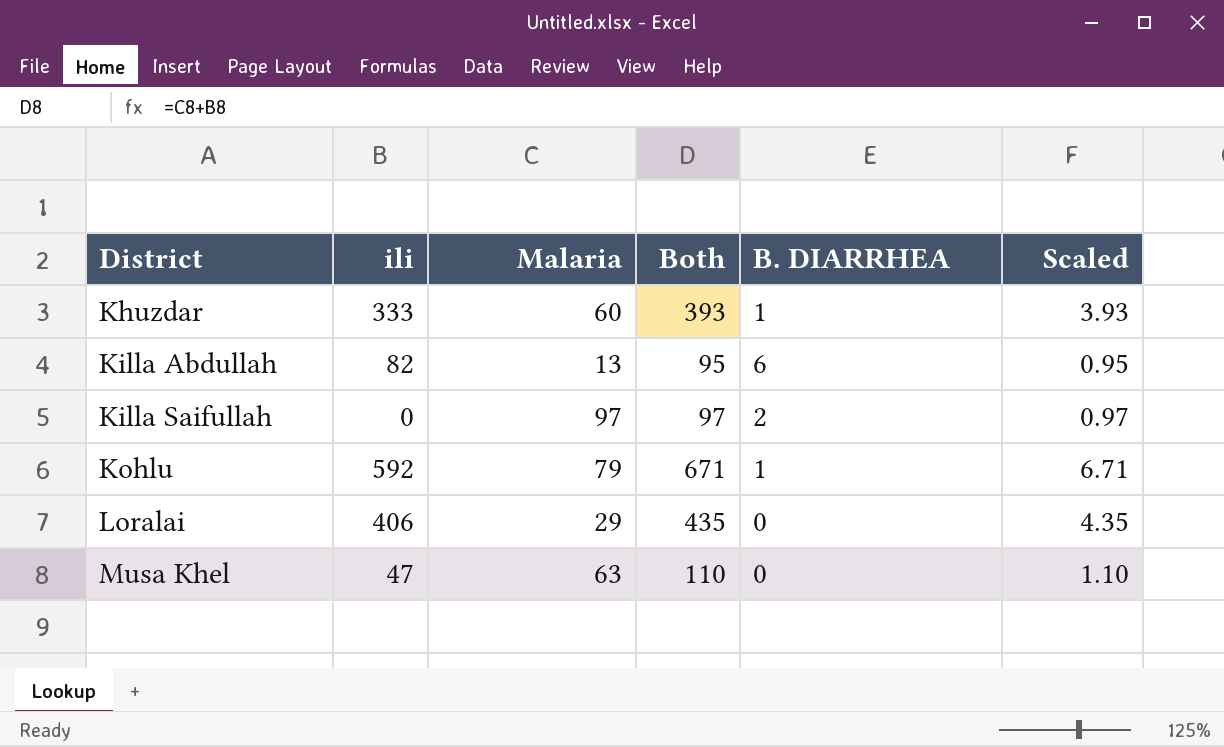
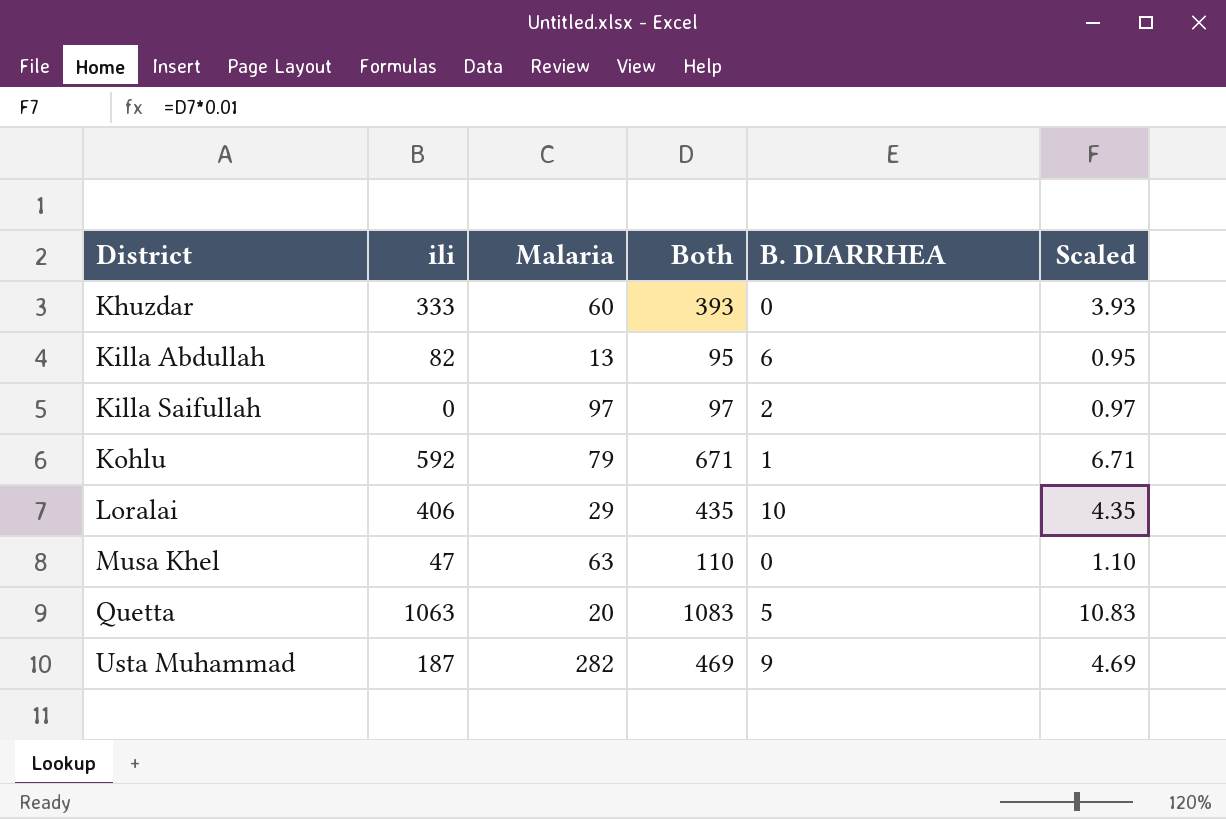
Khuzdar | B. DIARRHEA: 1 -> 0
Loralai | B. DIARRHEA: 0 -> 10
row Quetta: none -> 1063 | 20 | 1083 | 5 | 10.83
row Usta Muhammad: none -> 187 | 282 | 469 | 9 | 4.69

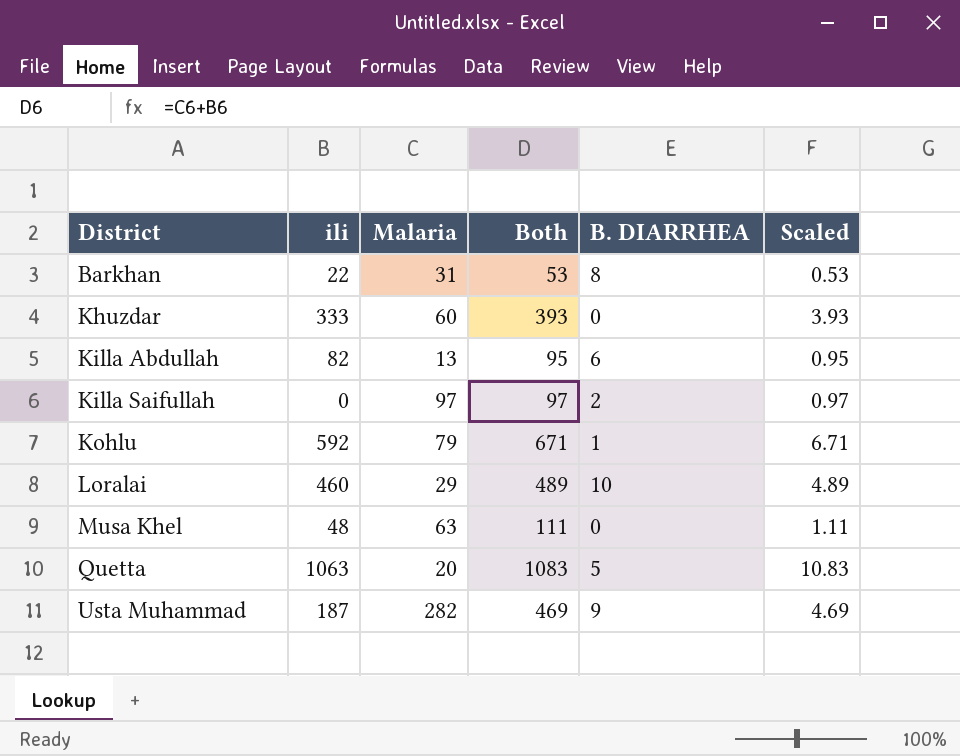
row Barkhan: none -> 22 | 31 | 53 | 8 | 0.53
Loralai | ili: 406 -> 460
Loralai | Both: 435 -> 489
Loralai | Scaled: 4.35 -> 4.89
Musa Khel | ili: 47 -> 48
Musa Khel | Both: 110 -> 111
Musa Khel | Scaled: 1.10 -> 1.11

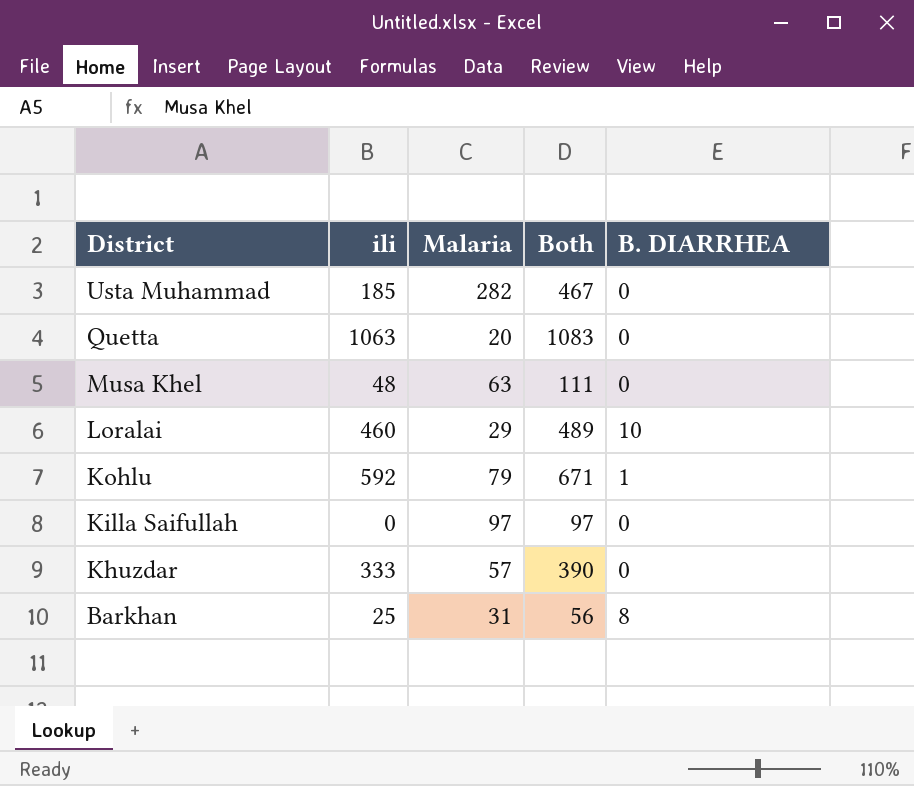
row order: District ascending -> District descending
column Scaled | formula: [Both] * 0.01 -> none
row Killa Abdullah: 82 | 13 | 95 | 6 | 0.95 -> none
Usta Muhammad | ili: 187 -> 185
Usta Muhammad | Both: 469 -> 467
Usta Muhammad | B. DIARRHEA: 9 -> 0
Quetta | B. DIARRHEA: 5 -> 0
Killa Saifullah | B. DIARRHEA: 2 -> 0
Khuzdar | Malaria: 60 -> 57
Khuzdar | Both: 393 -> 390
Barkhan | ili: 22 -> 25
Barkhan | Both: 53 -> 56

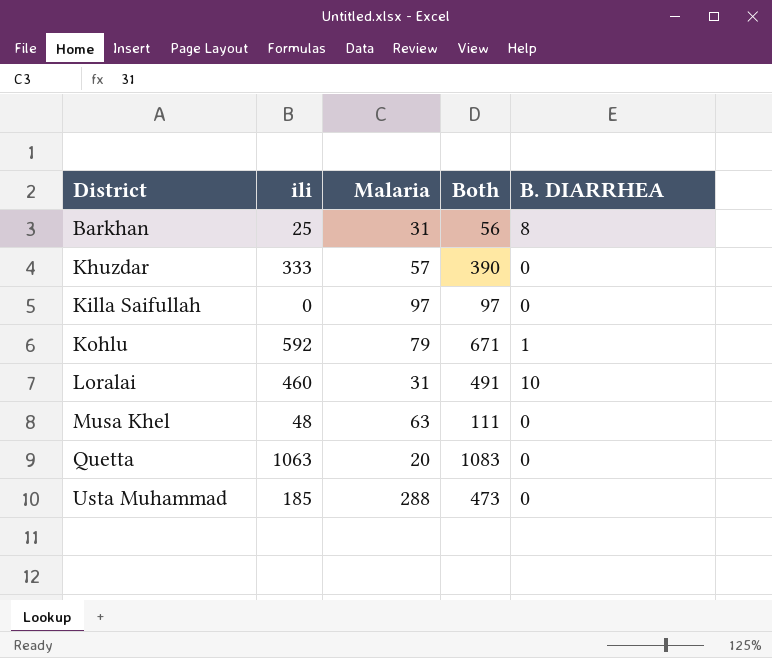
row order: District descending -> District ascending
Loralai | Malaria: 29 -> 31
Loralai | Both: 489 -> 491
Usta Muhammad | Malaria: 282 -> 288
Usta Muhammad | Both: 467 -> 473

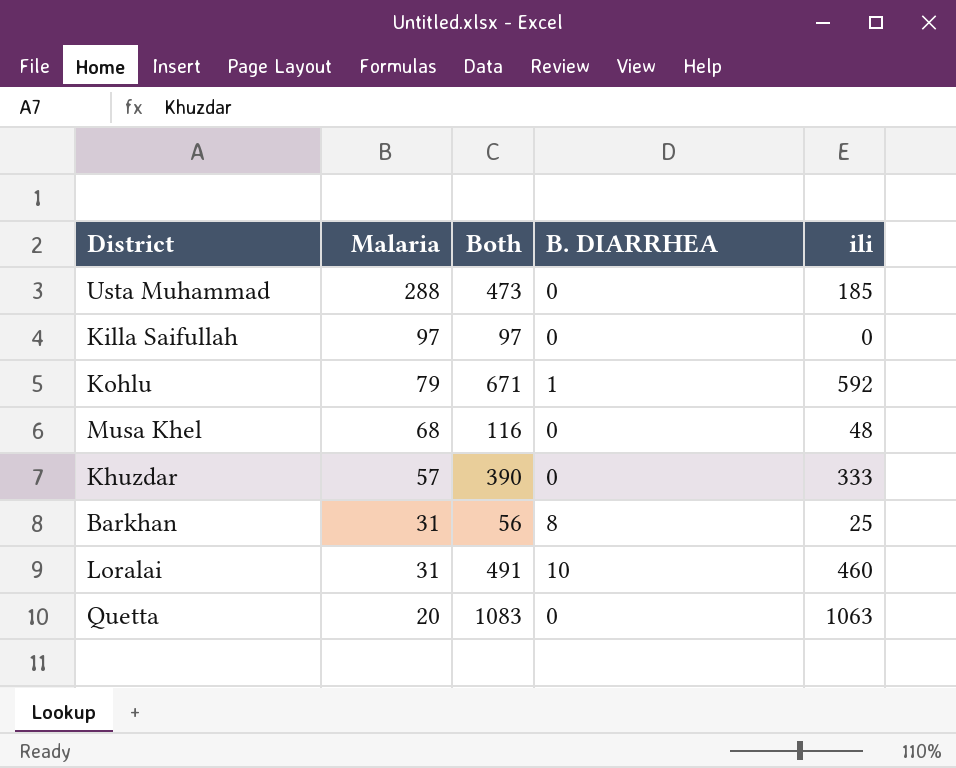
row order: District ascending -> Malaria descending
column ili | position: 2 -> 5
Musa Khel | Malaria: 63 -> 68
Musa Khel | Both: 111 -> 116

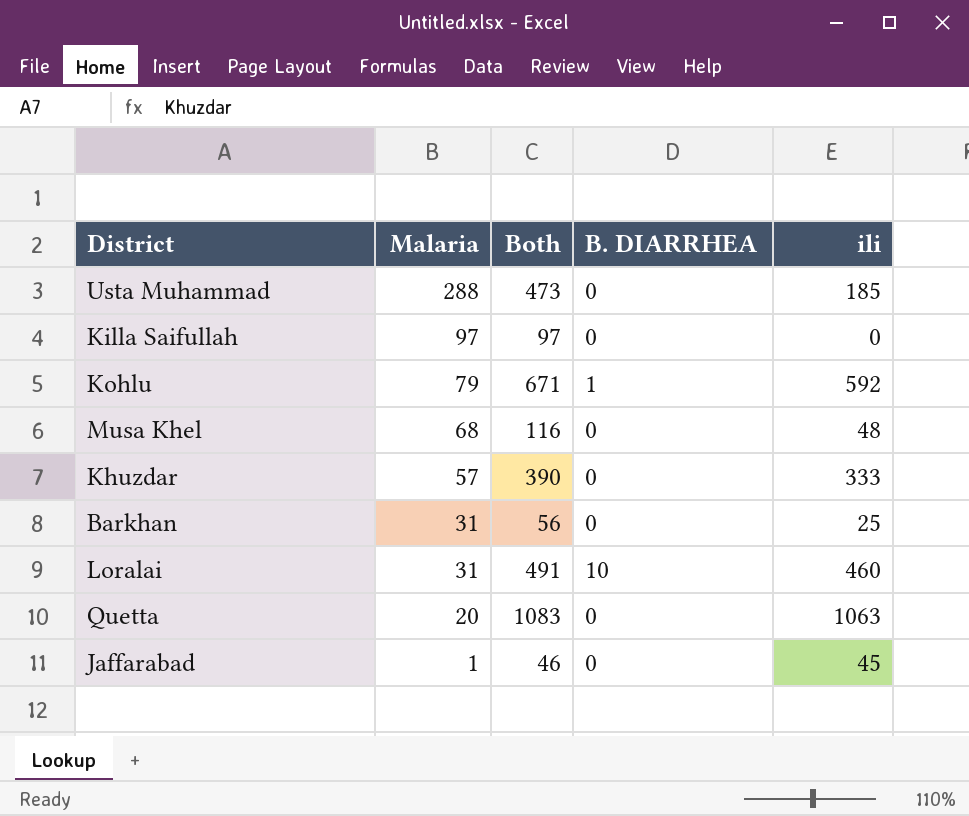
Barkhan | B. DIARRHEA: 8 -> 0
row Jaffarabad: none -> 1 | 46 | 0 | 45

